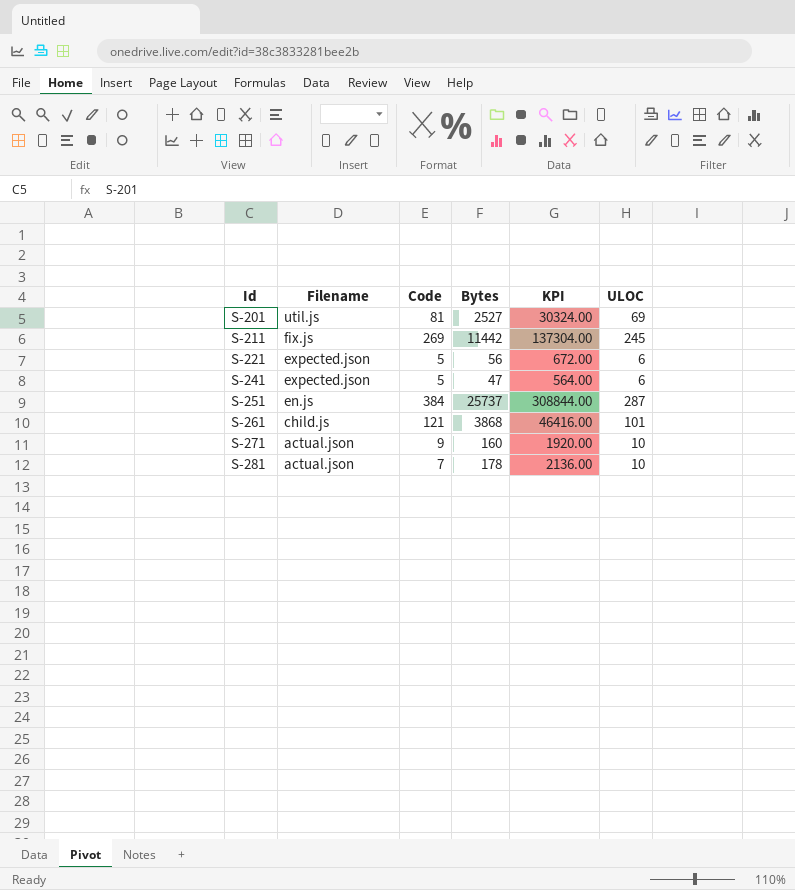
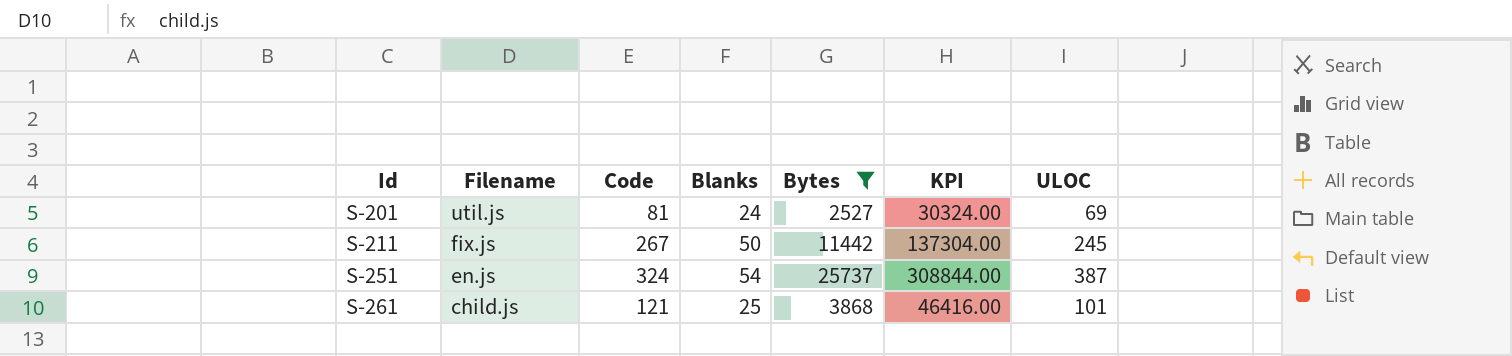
filter: none -> Bytes >= 2527
column Blanks | position: none -> 4
S-211 | Code: 269 -> 267
S-251 | Code: 384 -> 324
S-251 | ULOC: 287 -> 387

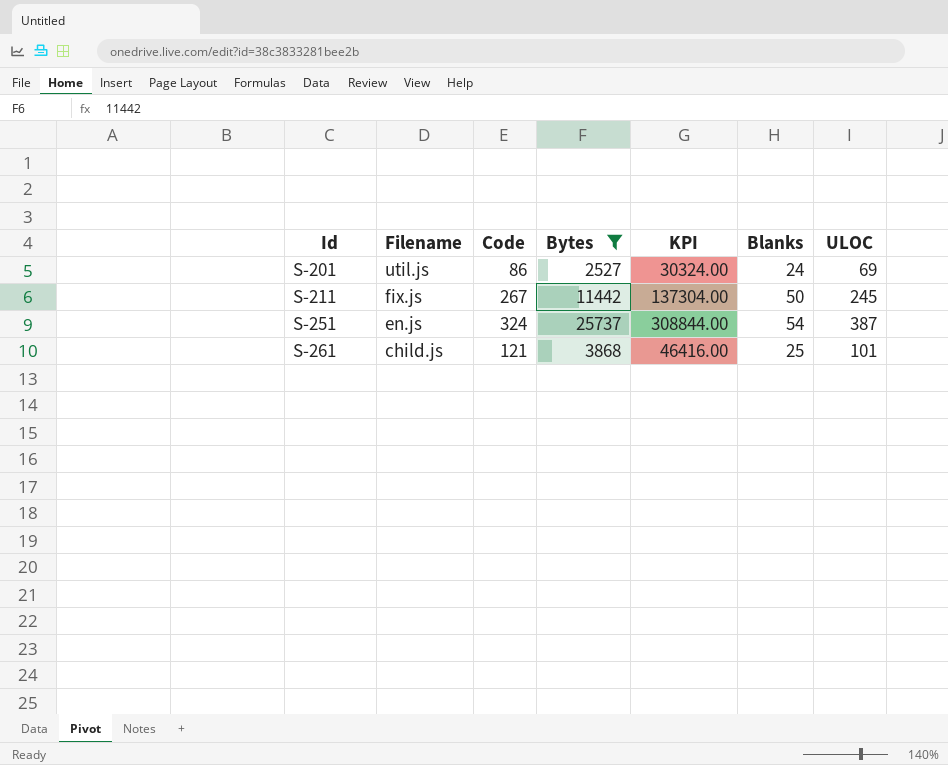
column Blanks | position: 4 -> 6
S-201 | Code: 81 -> 86

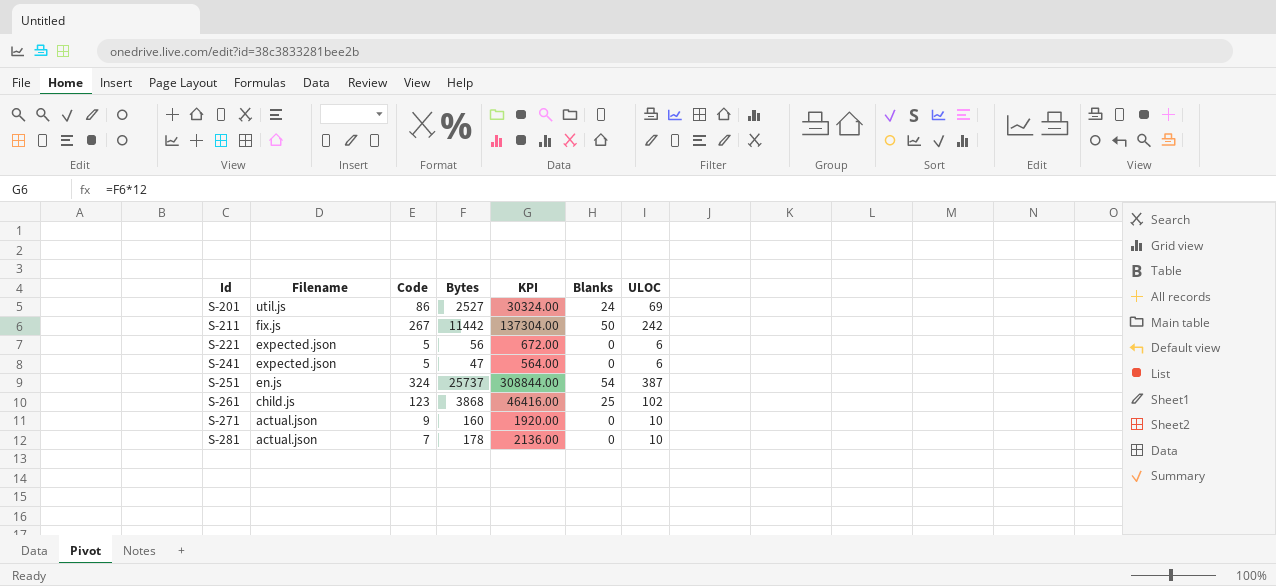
filter: Bytes >= 2527 -> none
S-211 | ULOC: 245 -> 242
S-261 | Code: 121 -> 123
S-261 | ULOC: 101 -> 102

